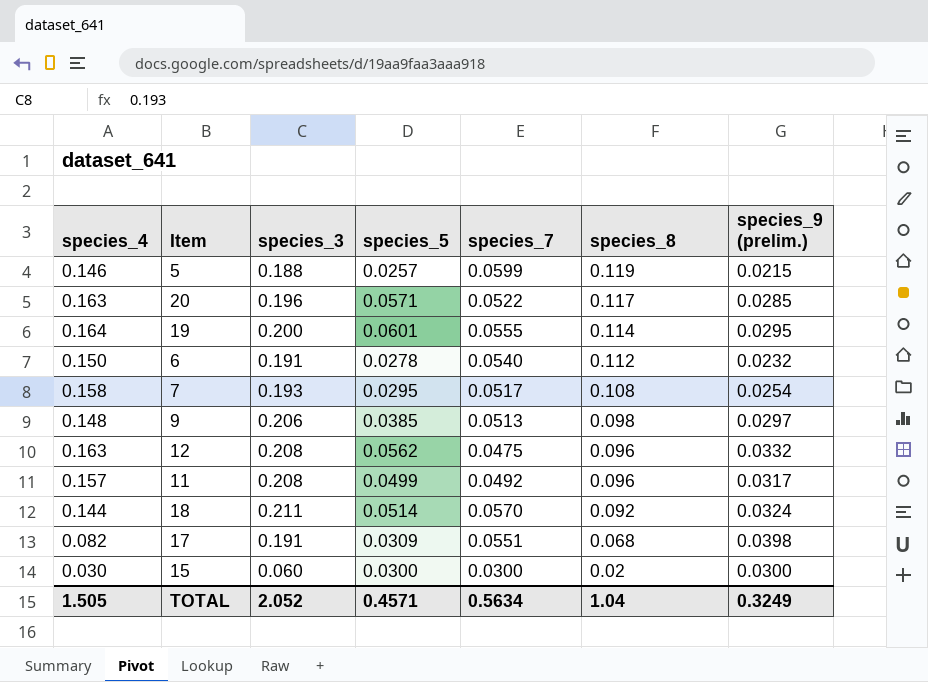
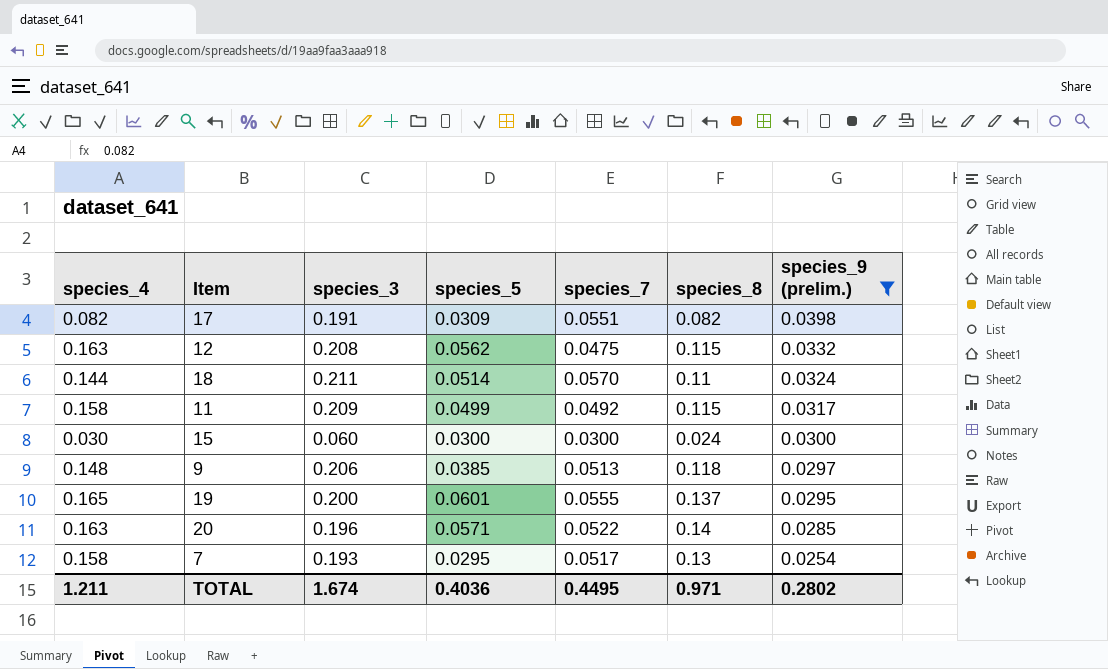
filter: none -> species_9 (prelim.) >= 0.0254
row order: species_8 descending -> species_9 (prelim.) descending
17 | species_8: 0.068 -> 0.082
12 | species_8: 0.096 -> 0.115
18 | species_8: 0.092 -> 0.11
11 | species_4: 0.157 -> 0.158
11 | species_3: 0.208 -> 0.209
11 | species_8: 0.096 -> 0.115
15 | species_8: 0.02 -> 0.024
9 | species_8: 0.098 -> 0.118
19 | species_4: 0.164 -> 0.165
19 | species_8: 0.114 -> 0.137
20 | species_8: 0.117 -> 0.14
7 | species_8: 0.108 -> 0.13
TOTAL | species_4: 1.505 -> 1.211
TOTAL | species_3: 2.052 -> 1.674
TOTAL | species_5: 0.4571 -> 0.4036
TOTAL | species_7: 0.5634 -> 0.4495
TOTAL | species_8: 1.04 -> 0.971
TOTAL | species_9 (prelim.): 0.3249 -> 0.2802

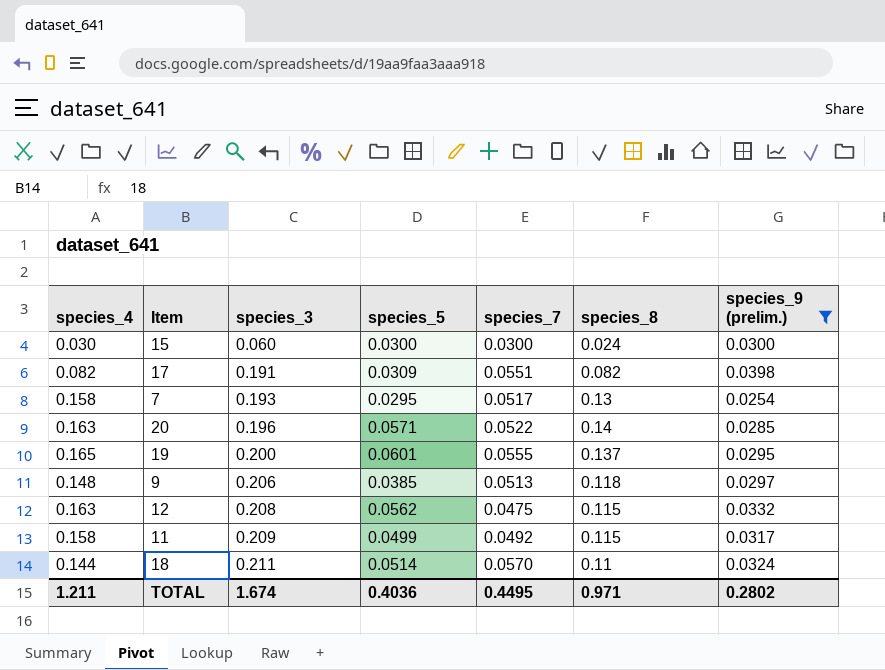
row order: species_9 (prelim.) descending -> species_3 ascending

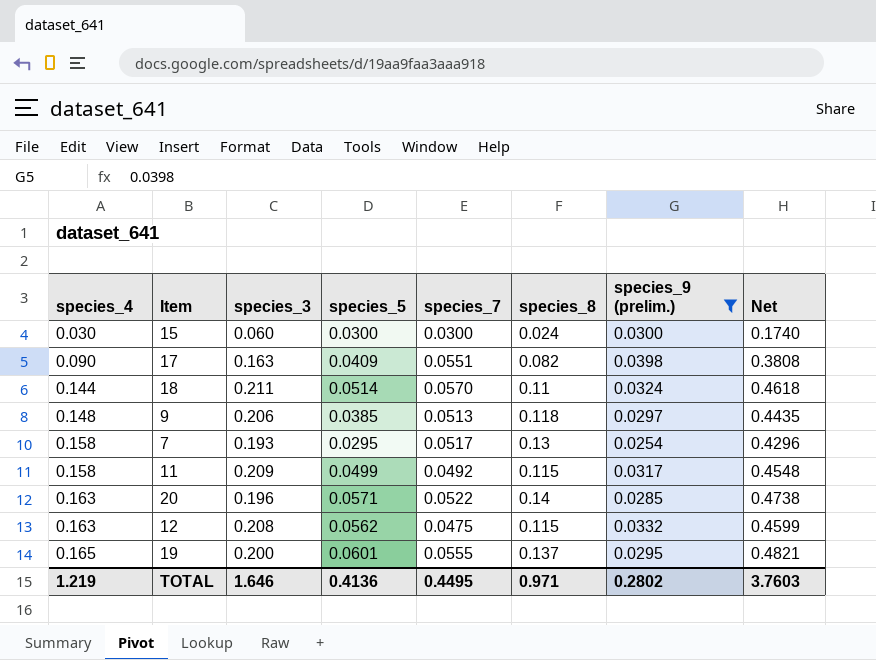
row order: species_3 ascending -> species_4 ascending
column Net | formula: none -> [species_3] + [species_5] + [species_7] + [species_8] + [species_9 (prelim.)]
17 | species_4: 0.082 -> 0.090
17 | species_3: 0.191 -> 0.163
17 | species_5: 0.0309 -> 0.0409
TOTAL | species_4: 1.211 -> 1.219
TOTAL | species_3: 1.674 -> 1.646
TOTAL | species_5: 0.4036 -> 0.4136

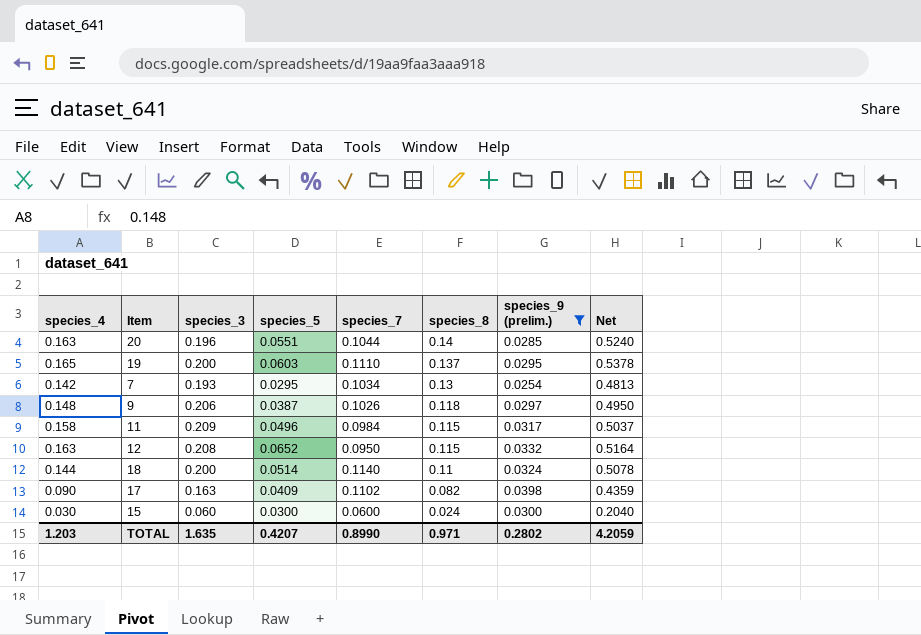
row order: species_4 ascending -> species_8 descending
20 | species_5: 0.0571 -> 0.0551
20 | species_7: 0.0522 -> 0.1044
20 | Net: 0.4738 -> 0.5240
19 | species_5: 0.0601 -> 0.0603
19 | species_7: 0.0555 -> 0.1110
19 | Net: 0.4821 -> 0.5378
7 | species_4: 0.158 -> 0.142
7 | species_7: 0.0517 -> 0.1034
7 | Net: 0.4296 -> 0.4813
9 | species_5: 0.0385 -> 0.0387
9 | species_7: 0.0513 -> 0.1026
9 | Net: 0.4435 -> 0.4950
11 | species_5: 0.0499 -> 0.0496
11 | species_7: 0.0492 -> 0.0984
11 | Net: 0.4548 -> 0.5037
12 | species_5: 0.0562 -> 0.0652
12 | species_7: 0.0475 -> 0.0950
12 | Net: 0.4599 -> 0.5164
18 | species_3: 0.211 -> 0.200
18 | species_7: 0.0570 -> 0.1140
18 | Net: 0.4618 -> 0.5078
17 | species_7: 0.0551 -> 0.1102
17 | Net: 0.3808 -> 0.4359
15 | species_7: 0.0300 -> 0.0600
15 | Net: 0.1740 -> 0.2040
TOTAL | species_4: 1.219 -> 1.203
TOTAL | species_3: 1.646 -> 1.635
TOTAL | species_5: 0.4136 -> 0.4207
TOTAL | species_7: 0.4495 -> 0.8990
TOTAL | Net: 3.7603 -> 4.2059

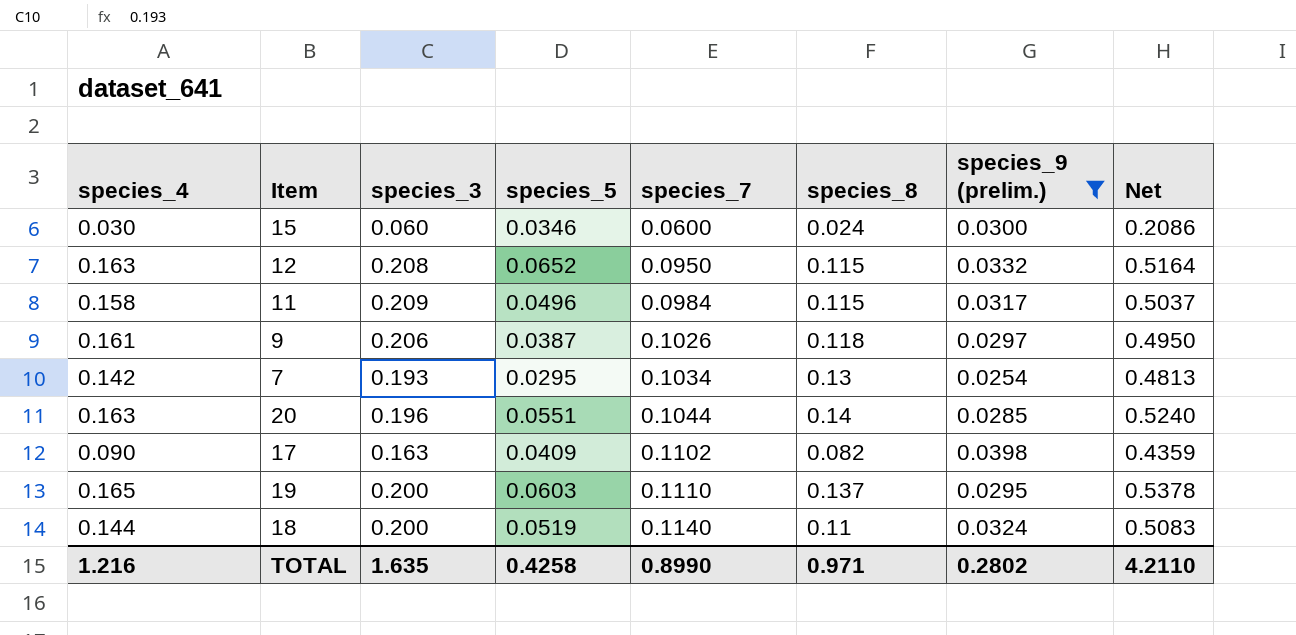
row order: species_8 descending -> species_7 ascending
15 | species_5: 0.0300 -> 0.0346
15 | Net: 0.2040 -> 0.2086
9 | species_4: 0.148 -> 0.161
18 | species_5: 0.0514 -> 0.0519
18 | Net: 0.5078 -> 0.5083
TOTAL | species_4: 1.203 -> 1.216
TOTAL | species_5: 0.4207 -> 0.4258
TOTAL | Net: 4.2059 -> 4.2110

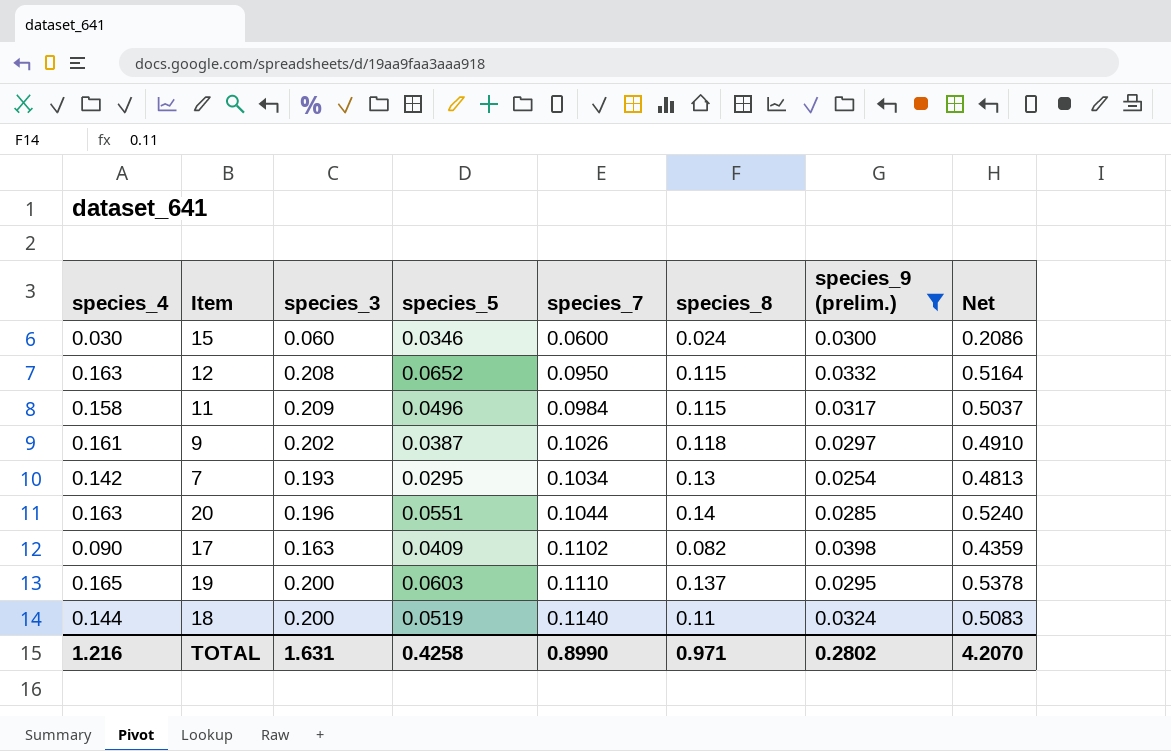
9 | species_3: 0.206 -> 0.202
9 | Net: 0.4950 -> 0.4910
TOTAL | species_3: 1.635 -> 1.631
TOTAL | Net: 4.2110 -> 4.2070

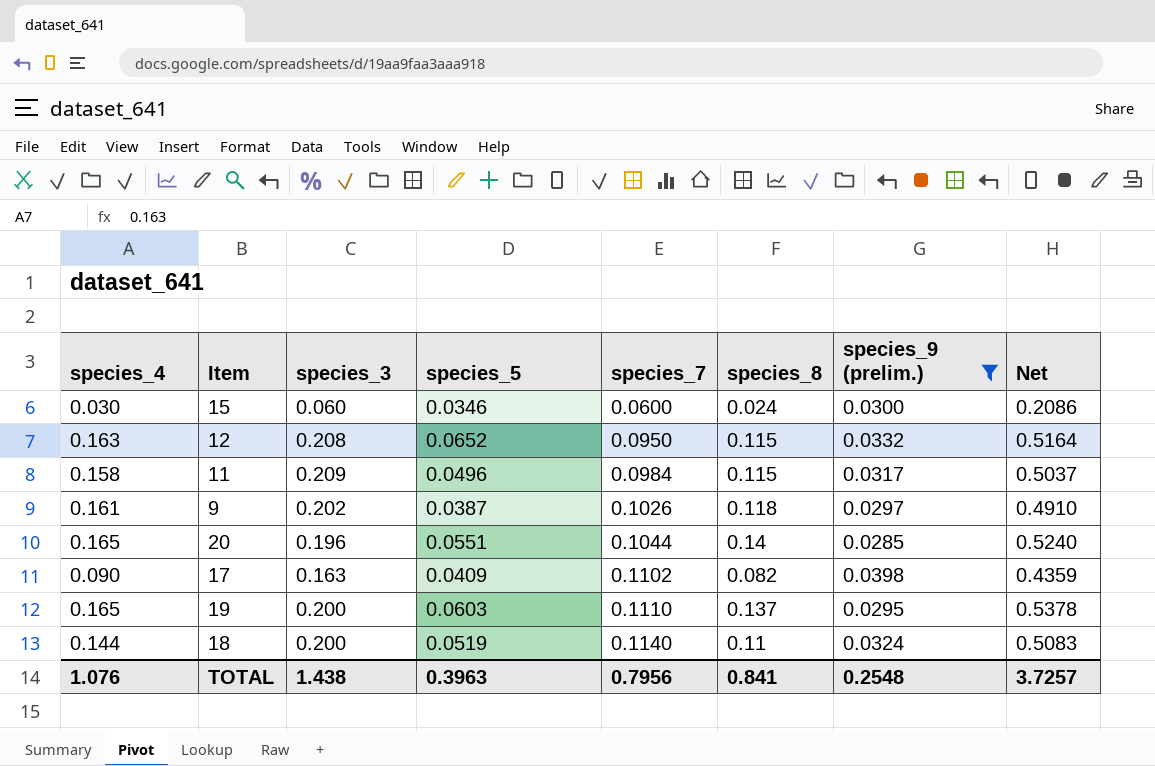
row 7: 0.142 | 0.193 | 0.0295 | 0.1034 | 0.13 | 0.0254 | 0.4813 -> none
20 | species_4: 0.163 -> 0.165
TOTAL | species_4: 1.216 -> 1.076
TOTAL | species_3: 1.631 -> 1.438
TOTAL | species_5: 0.4258 -> 0.3963
TOTAL | species_7: 0.8990 -> 0.7956
TOTAL | species_8: 0.971 -> 0.841
TOTAL | species_9 (prelim.): 0.2802 -> 0.2548
TOTAL | Net: 4.2070 -> 3.7257

